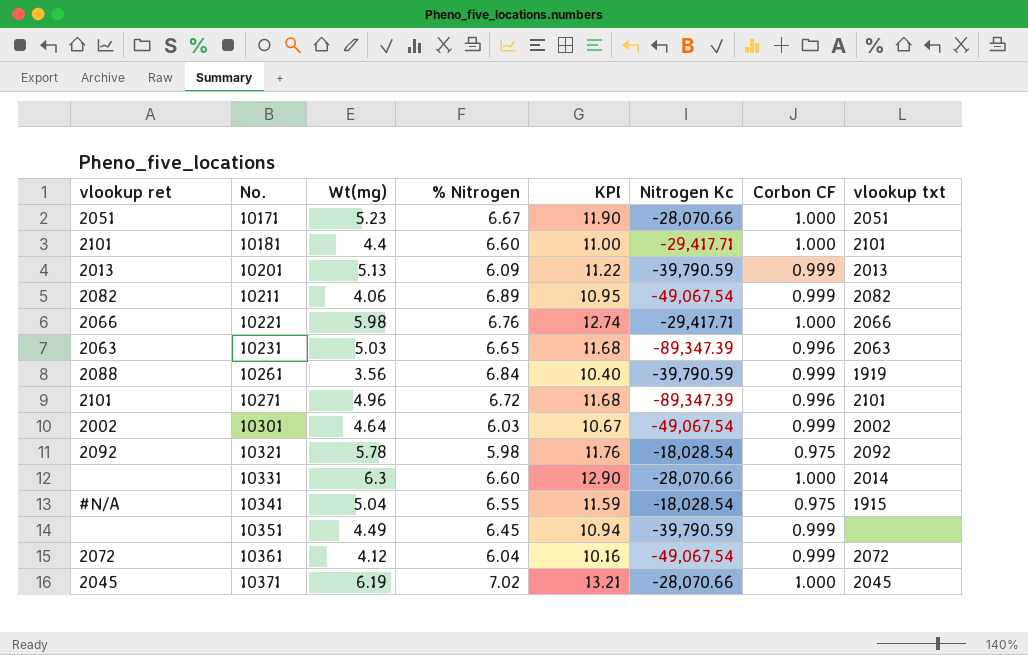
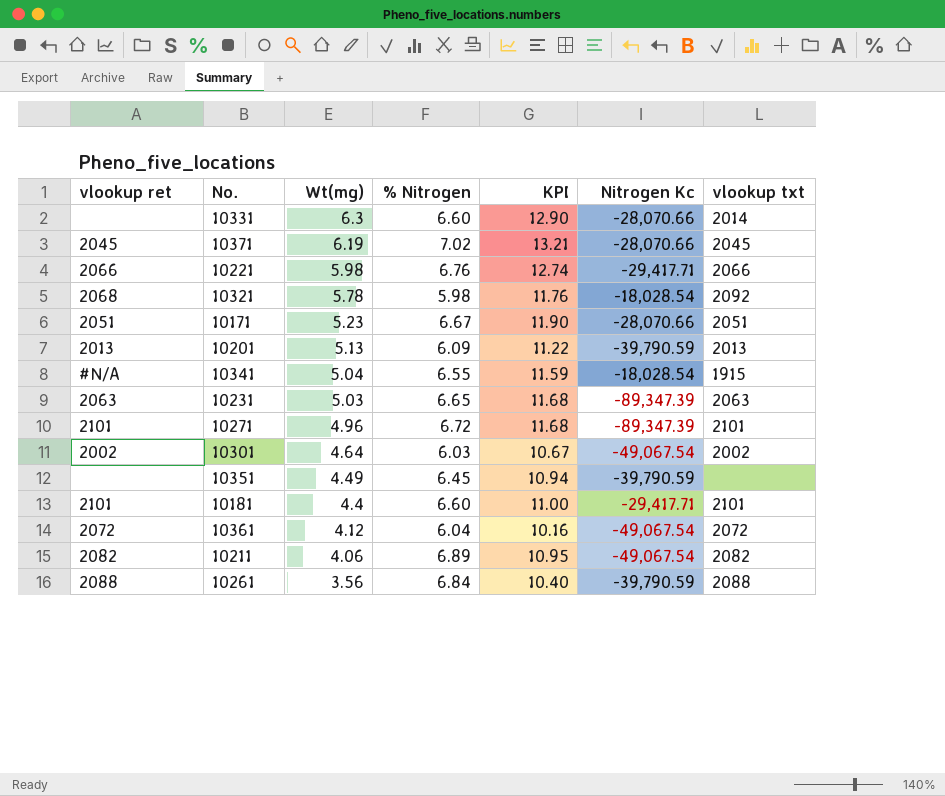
row order: No. ascending -> Wt(mg) descending
column Corbon CF | position: 7 -> none
10321 | vlookup ret: 2092 -> 2068
10261 | vlookup txt: 1919 -> 2088

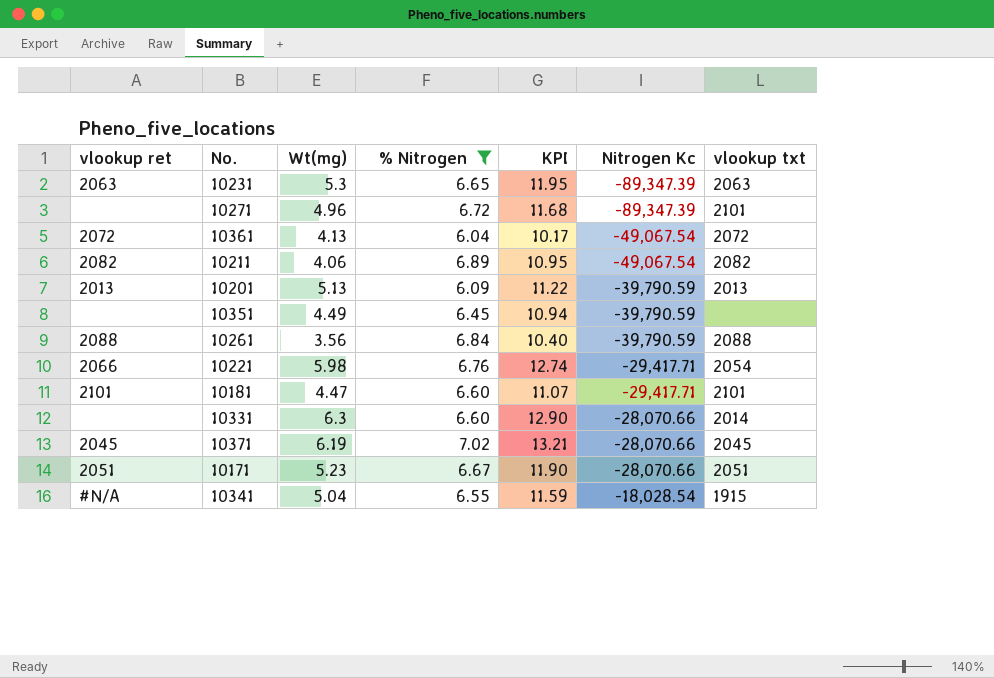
filter: none -> % Nitrogen >= 6.04
row order: Wt(mg) descending -> Nitrogen Kc ascending
10231 | Wt(mg): 5.03 -> 5.3
10231 | KPI: 11.68 -> 11.95
10271 | vlookup ret: 2101 -> none
10361 | Wt(mg): 4.12 -> 4.13
10361 | KPI: 10.16 -> 10.17
10221 | vlookup txt: 2066 -> 2054
10181 | Wt(mg): 4.4 -> 4.47
10181 | KPI: 11.00 -> 11.07

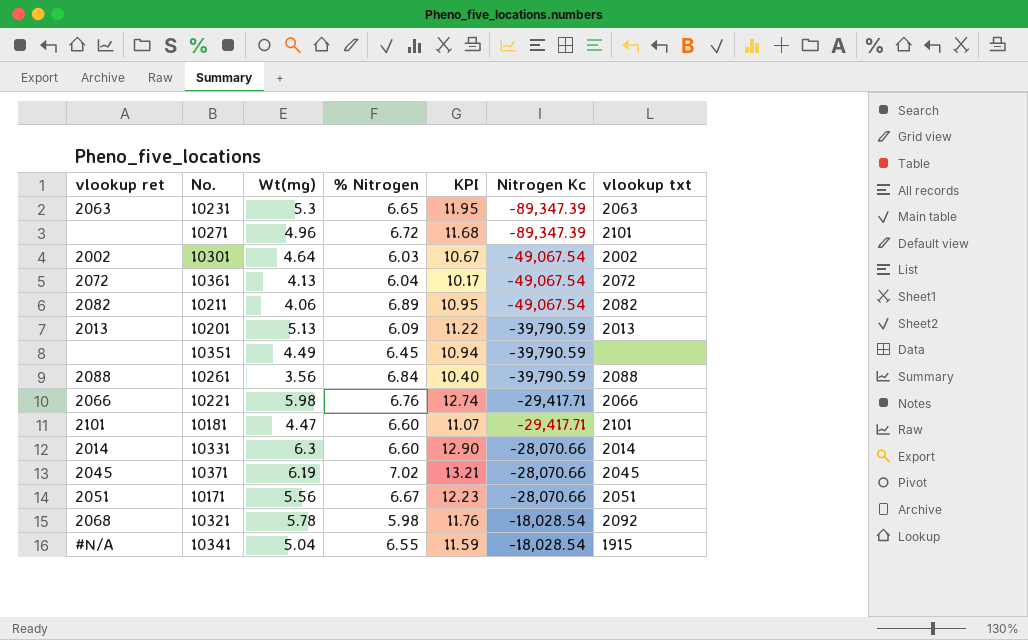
filter: % Nitrogen >= 6.04 -> none
10221 | vlookup txt: 2054 -> 2066
10331 | vlookup ret: none -> 2014
10171 | Wt(mg): 5.23 -> 5.56
10171 | KPI: 11.90 -> 12.23

